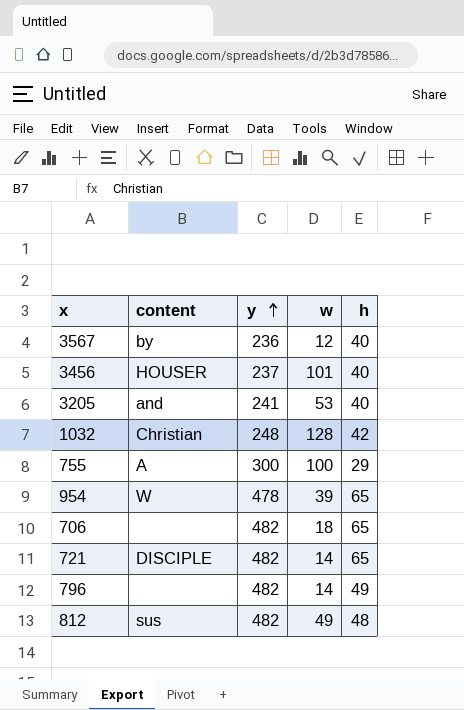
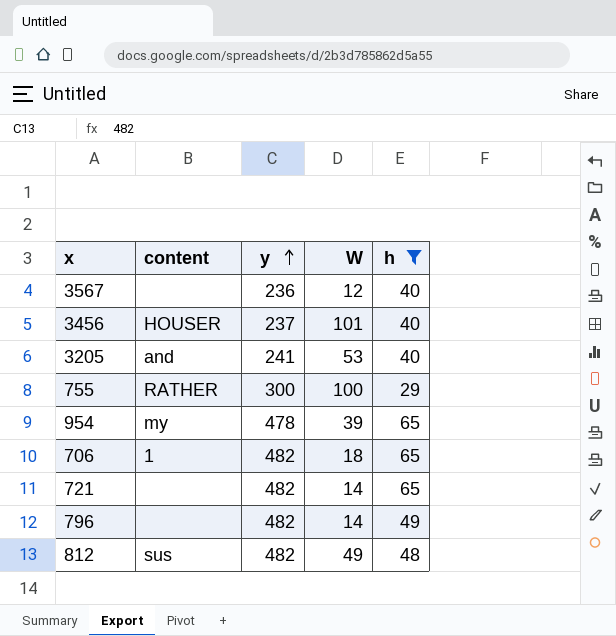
filter: none -> h != 42
column name: w -> W
3567 | content: by -> none
755 | content: A -> RATHER
954 | content: W -> my
706 | content: none -> 1
721 | content: DISCIPLE -> none

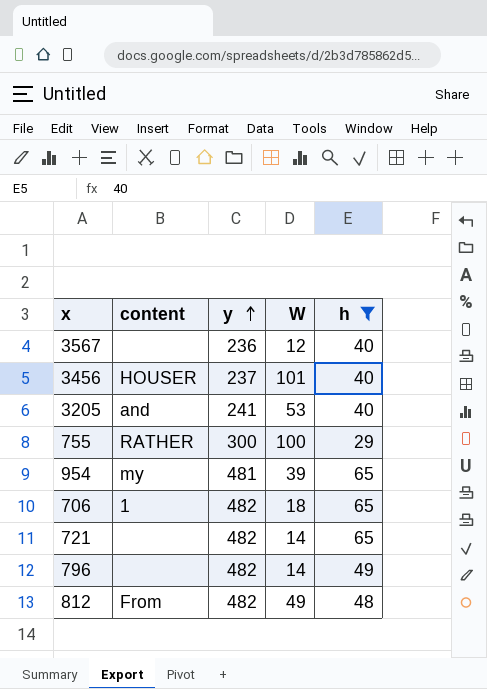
954 | y: 478 -> 481
812 | content: sus -> From

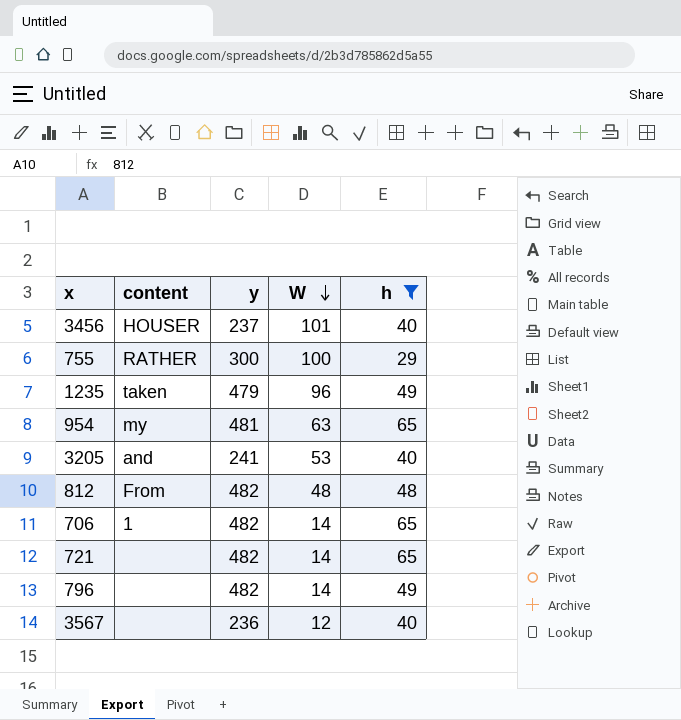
row order: y ascending -> W descending
row 1235: none -> taken | 479 | 96 | 49
954 | W: 39 -> 63
812 | W: 49 -> 48
706 | W: 18 -> 14

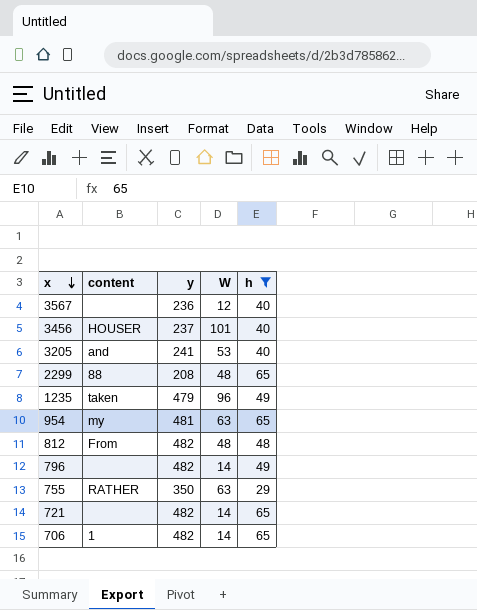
row order: W descending -> x descending
row 2299: none -> 88 | 208 | 48 | 65
755 | y: 300 -> 350
755 | W: 100 -> 63

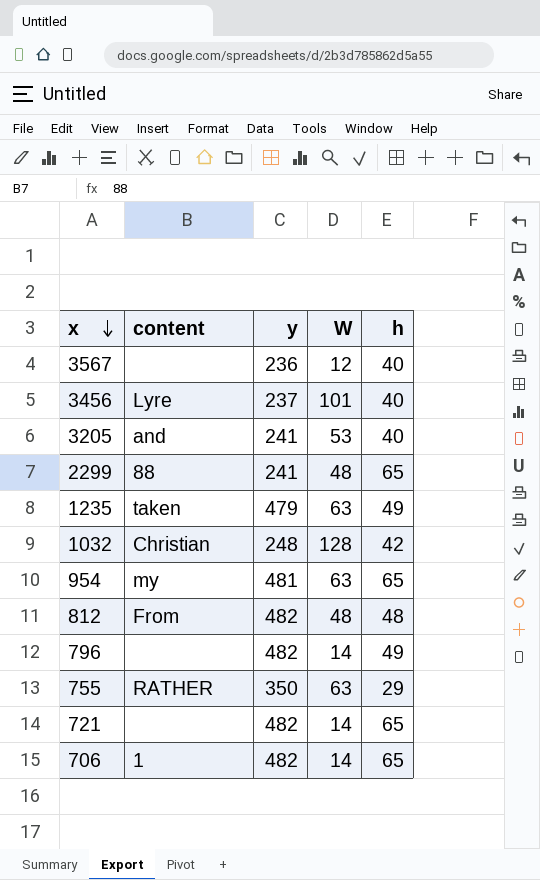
filter: h != 42 -> none
3456 | content: HOUSER -> Lyre
2299 | y: 208 -> 241
1235 | W: 96 -> 63

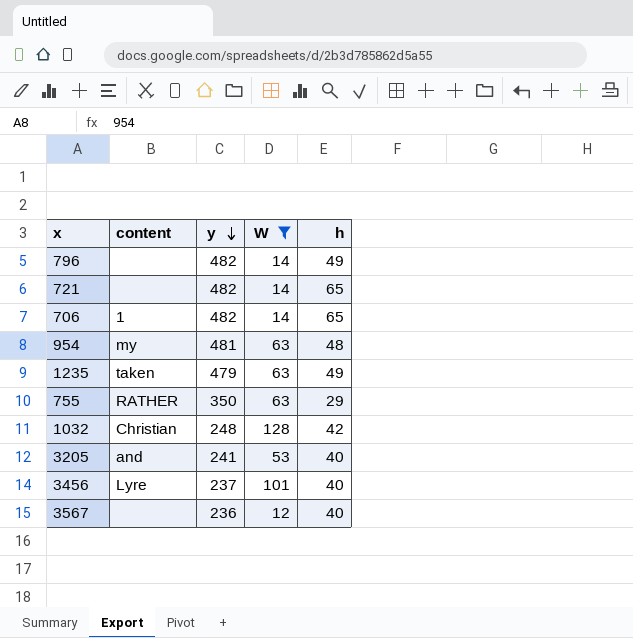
filter: none -> W != 48
row order: x descending -> y descending
954 | h: 65 -> 48

